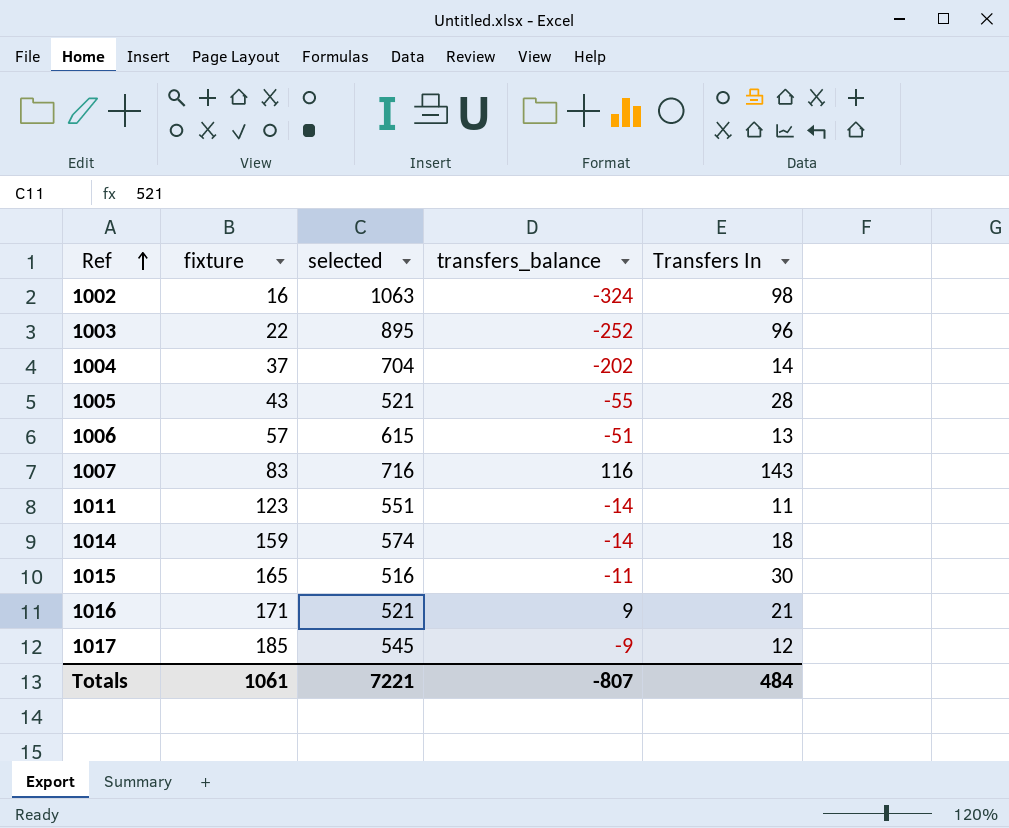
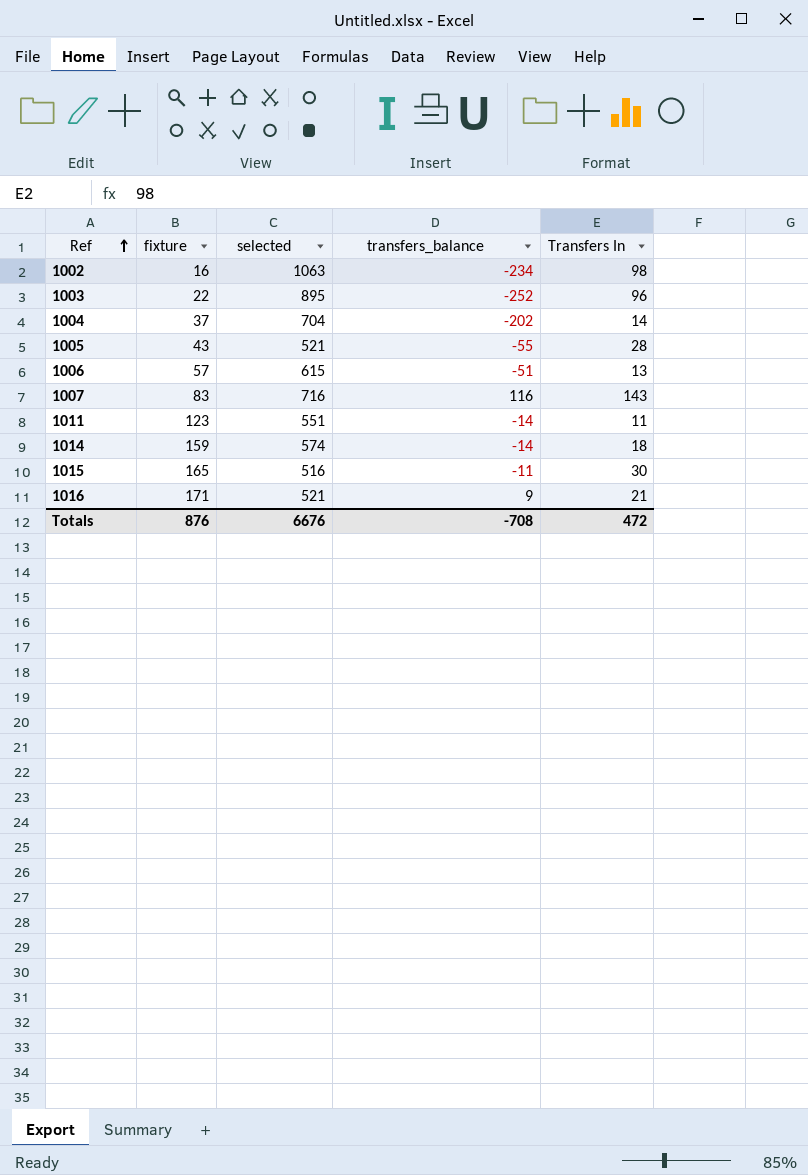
row 1017: 185 | 545 | -9 | 12 -> none
1002 | transfers_balance: -324 -> -234
Totals | fixture: 1061 -> 876
Totals | selected: 7221 -> 6676
Totals | transfers_balance: -807 -> -708
Totals | Transfers In: 484 -> 472

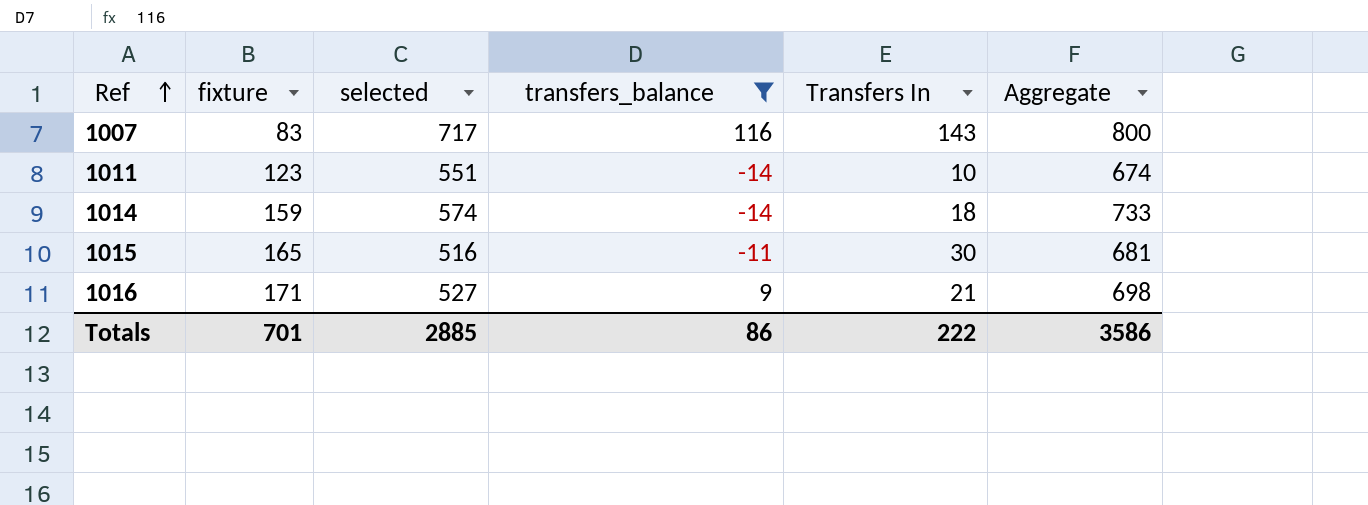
filter: none -> transfers_balance >= -14
column Aggregate | formula: none -> [fixture] + [selected]
1007 | selected: 716 -> 717
1011 | Transfers In: 11 -> 10
1016 | selected: 521 -> 527
Totals | fixture: 876 -> 701
Totals | selected: 6676 -> 2885
Totals | transfers_balance: -708 -> 86
Totals | Transfers In: 472 -> 222

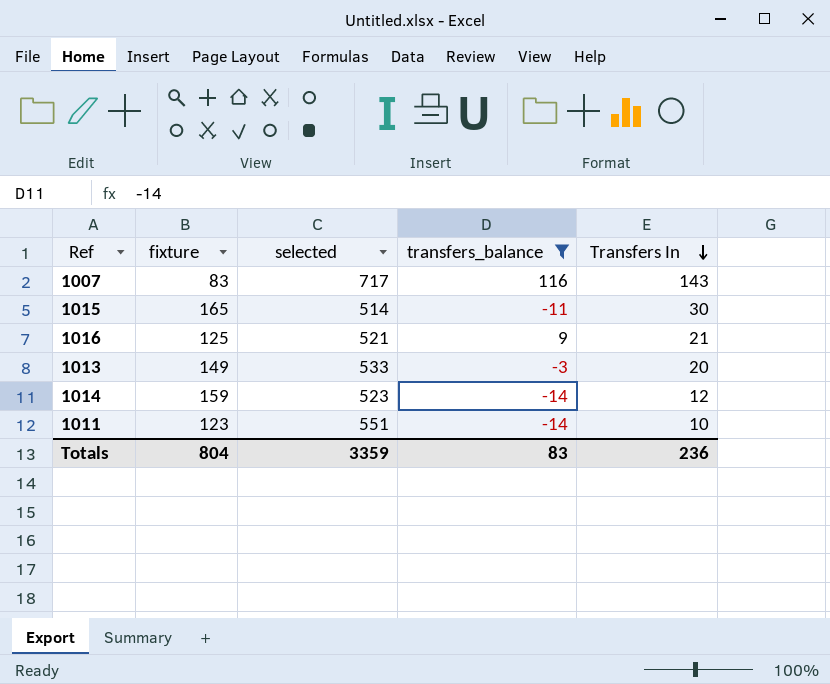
row order: Ref ascending -> Transfers In descending
column Aggregate | formula: [fixture] + [selected] -> none
1015 | selected: 516 -> 514
1016 | fixture: 171 -> 125
1016 | selected: 527 -> 521
row 1013: none -> 149 | 533 | -3 | 20
1014 | selected: 574 -> 523
1014 | Transfers In: 18 -> 12
Totals | fixture: 701 -> 804
Totals | selected: 2885 -> 3359
Totals | transfers_balance: 86 -> 83
Totals | Transfers In: 222 -> 236

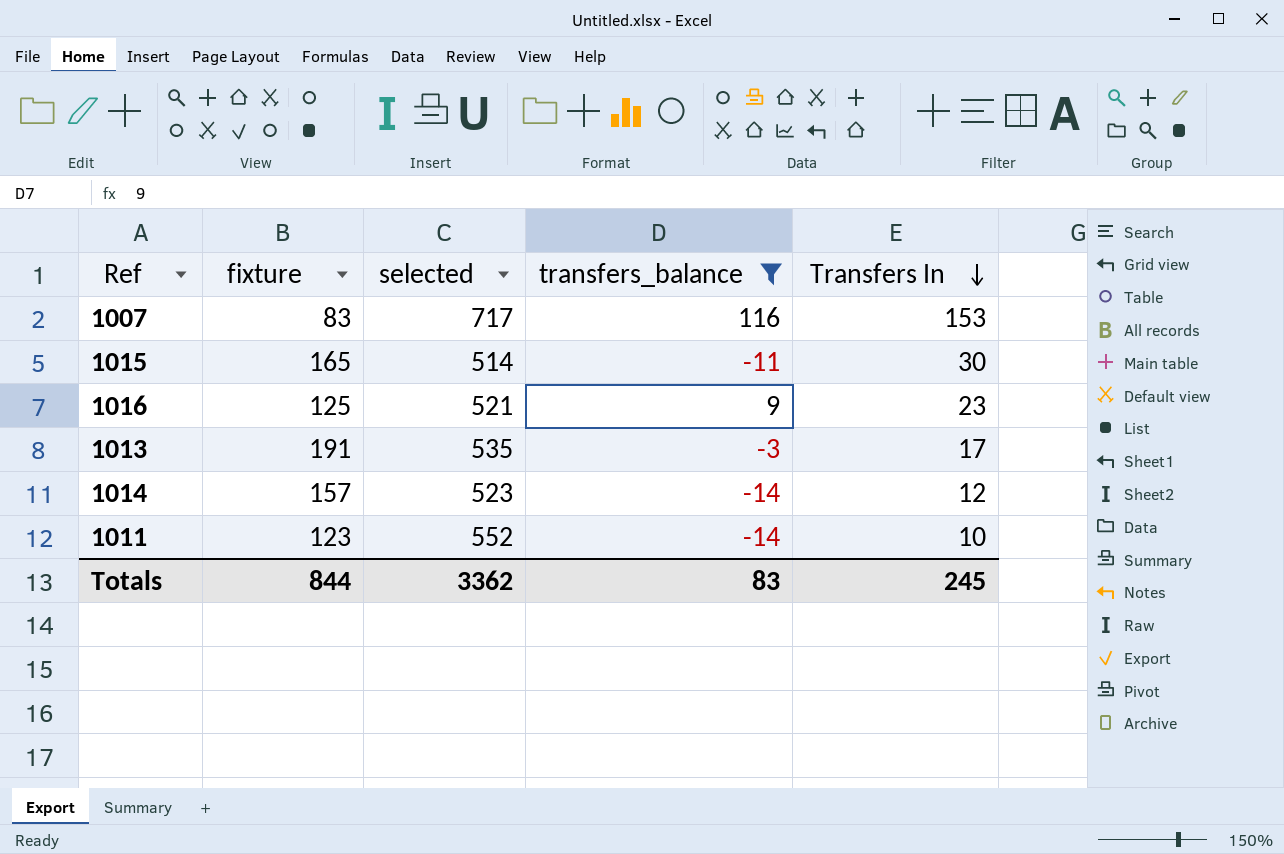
1007 | Transfers In: 143 -> 153
1016 | Transfers In: 21 -> 23
1013 | fixture: 149 -> 191
1013 | selected: 533 -> 535
1013 | Transfers In: 20 -> 17
1014 | fixture: 159 -> 157
1011 | selected: 551 -> 552
Totals | fixture: 804 -> 844
Totals | selected: 3359 -> 3362
Totals | Transfers In: 236 -> 245

